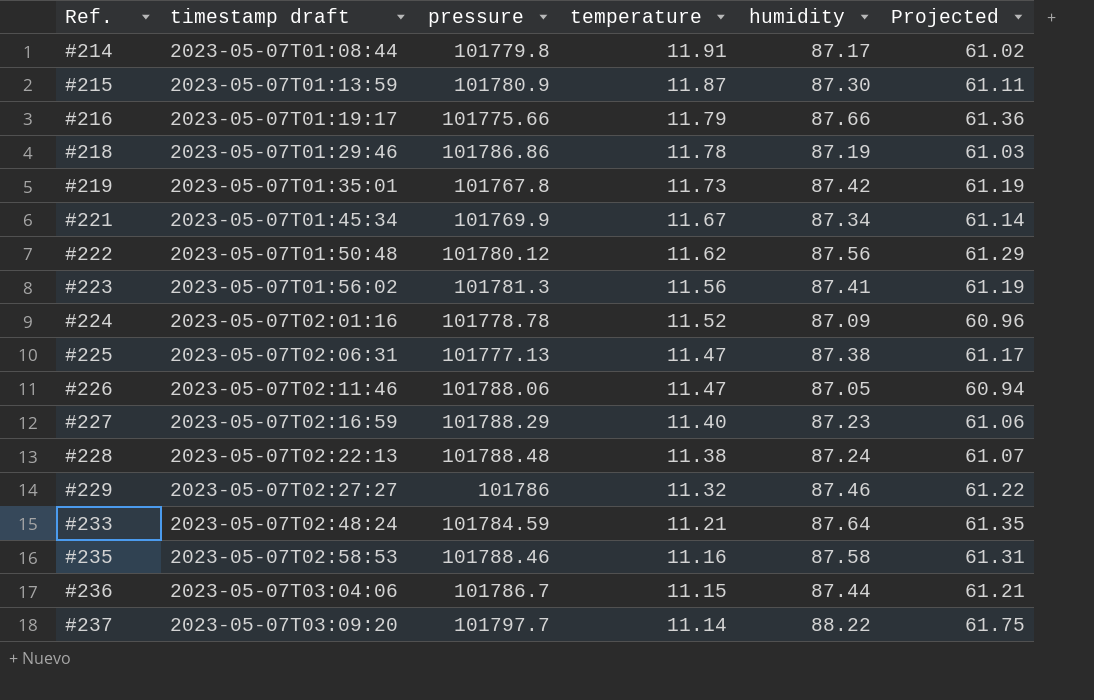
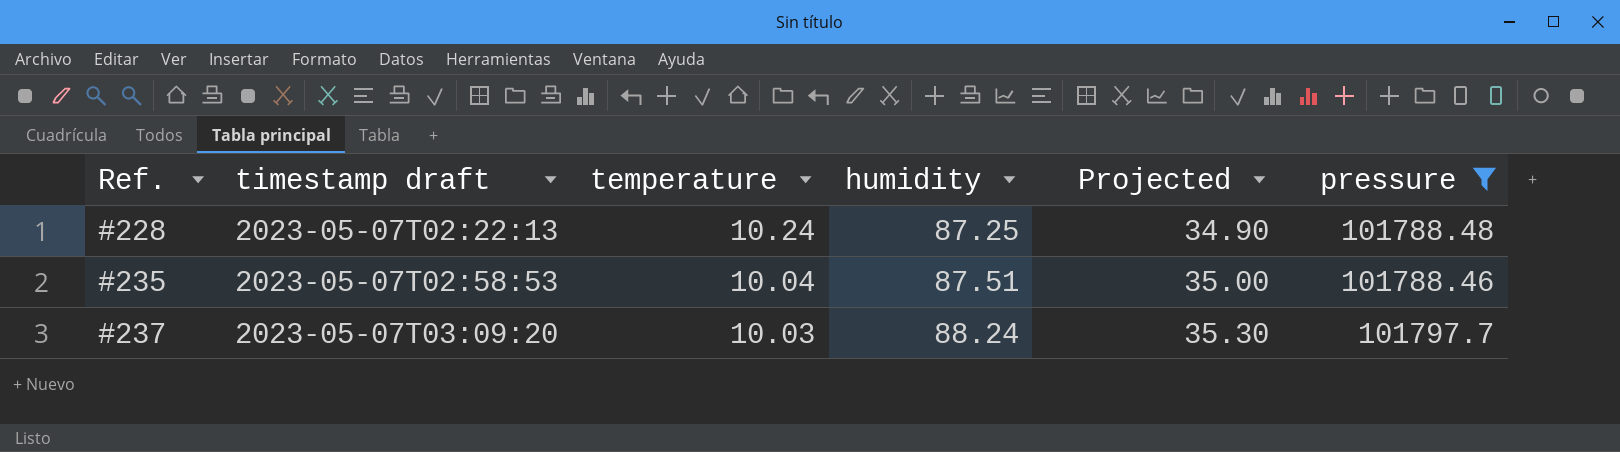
filter: none -> pressure >= 101788.46
column Projected | formula: [humidity] * 0.7 -> [humidity] * 0.4
column pressure | position: 3 -> 6
#228 | temperature: 11.38 -> 10.24
#228 | humidity: 87.24 -> 87.25
#235 | temperature: 11.16 -> 10.04
#235 | humidity: 87.58 -> 87.51
#237 | temperature: 11.14 -> 10.03
#237 | humidity: 88.22 -> 88.24

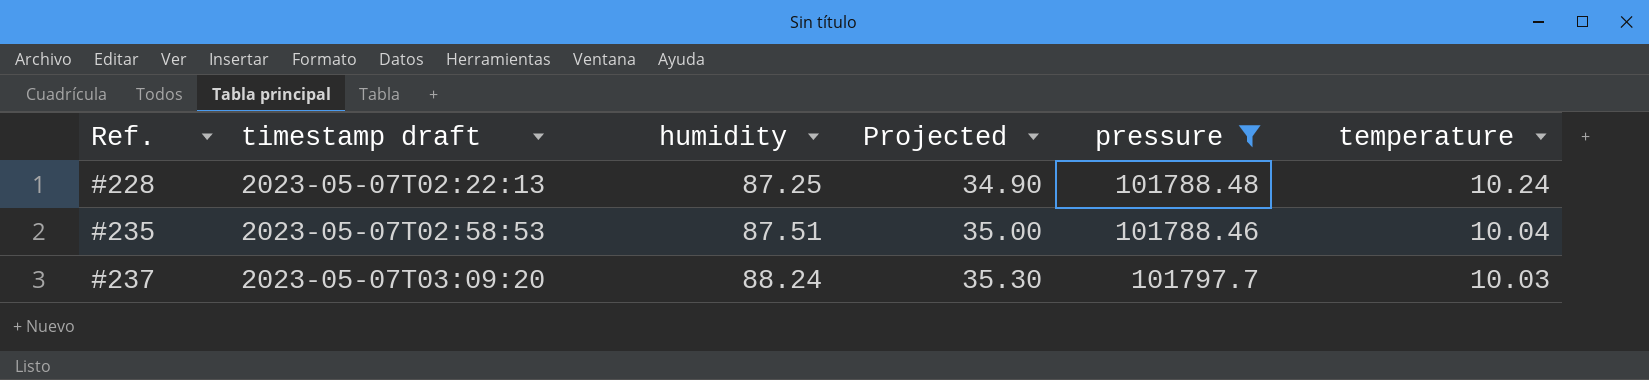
column temperature | position: 3 -> 6

